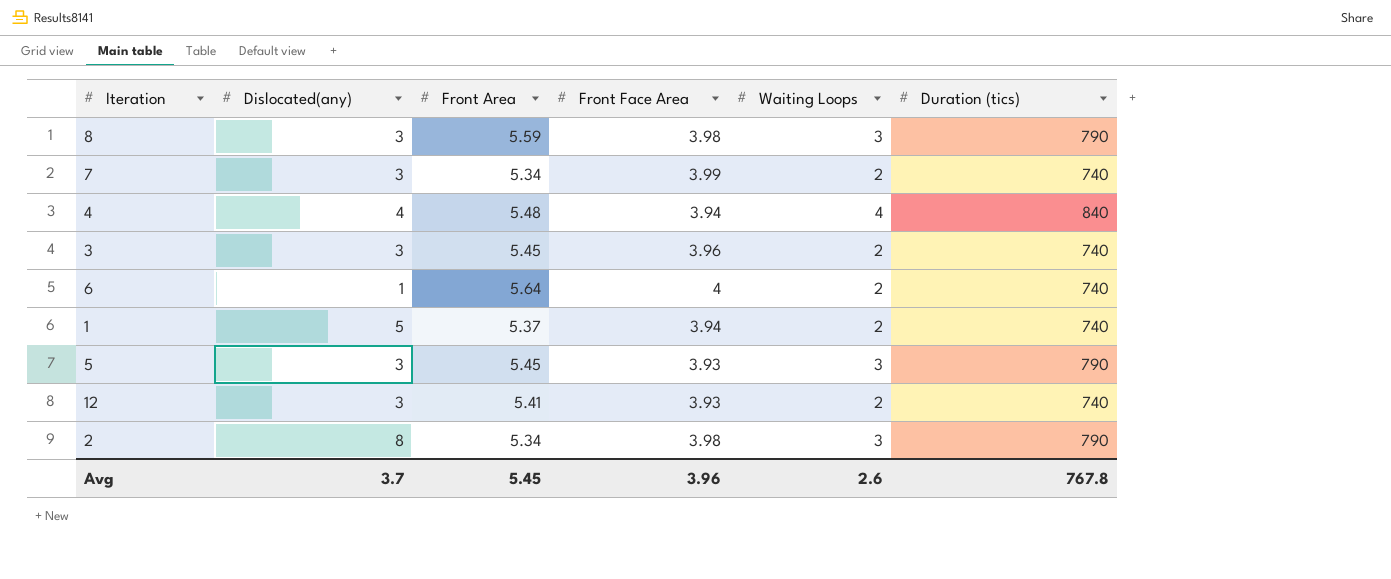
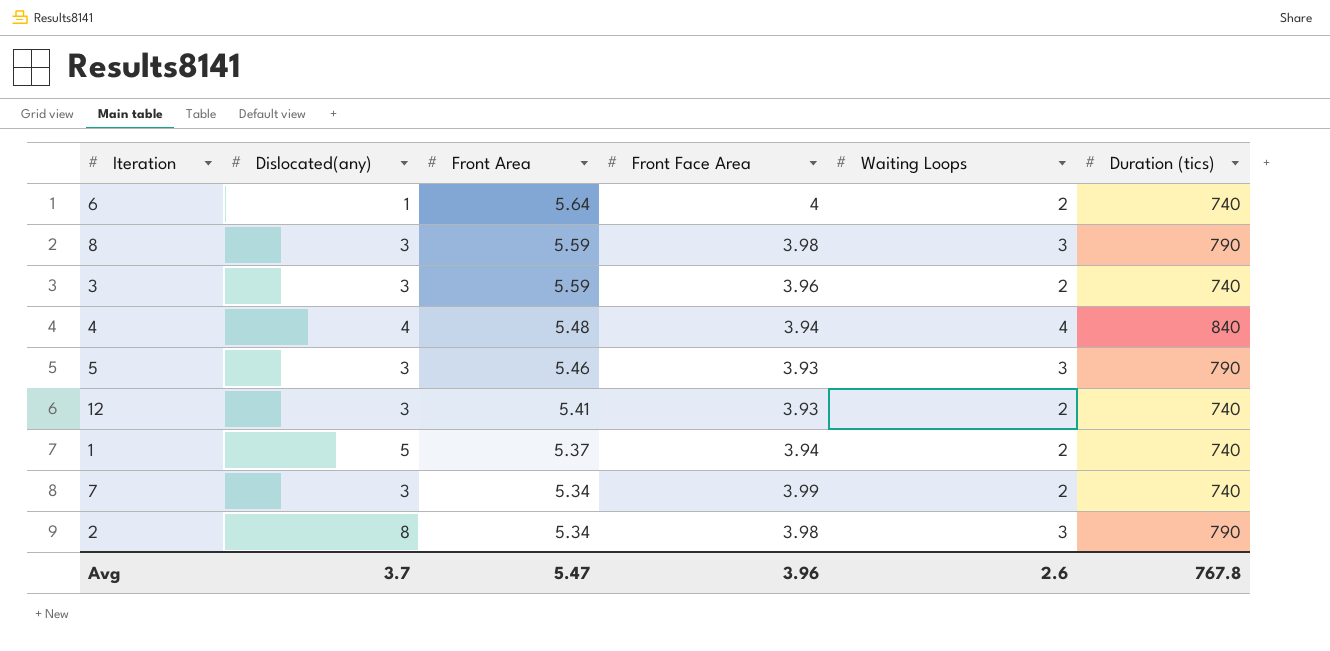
row order: none -> Front Area descending
3 | Front Area: 5.45 -> 5.59
5 | Front Area: 5.45 -> 5.46
Avg | Front Area: 5.45 -> 5.47

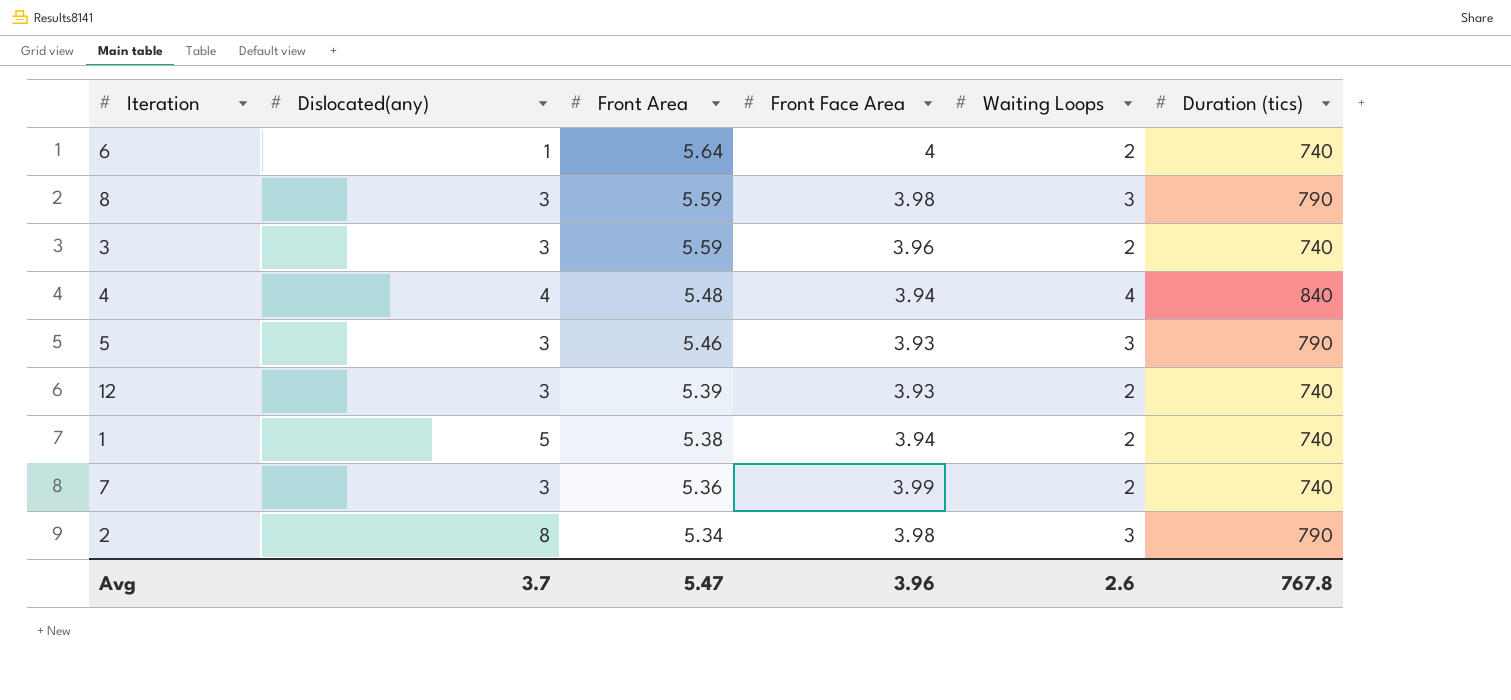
12 | Front Area: 5.41 -> 5.39
1 | Front Area: 5.37 -> 5.38
7 | Front Area: 5.34 -> 5.36

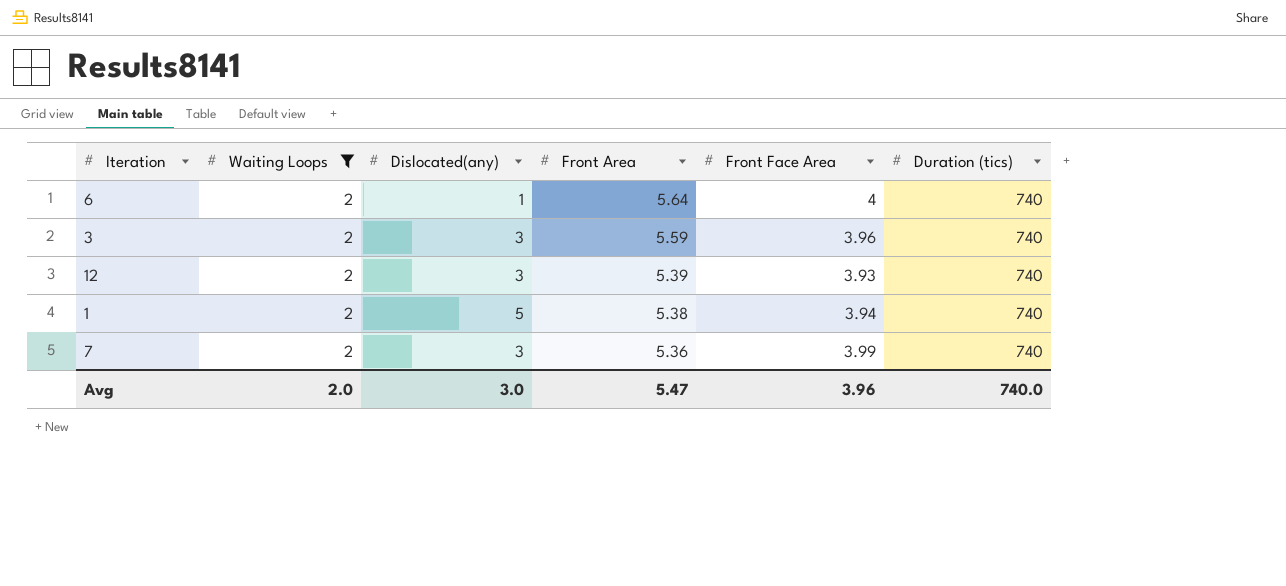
filter: none -> Waiting Loops = 2
column Waiting Loops | position: 5 -> 2
Avg | Waiting Loops: 2.6 -> 2.0
Avg | Dislocated(any): 3.7 -> 3.0
Avg | Duration (tics): 767.8 -> 740.0

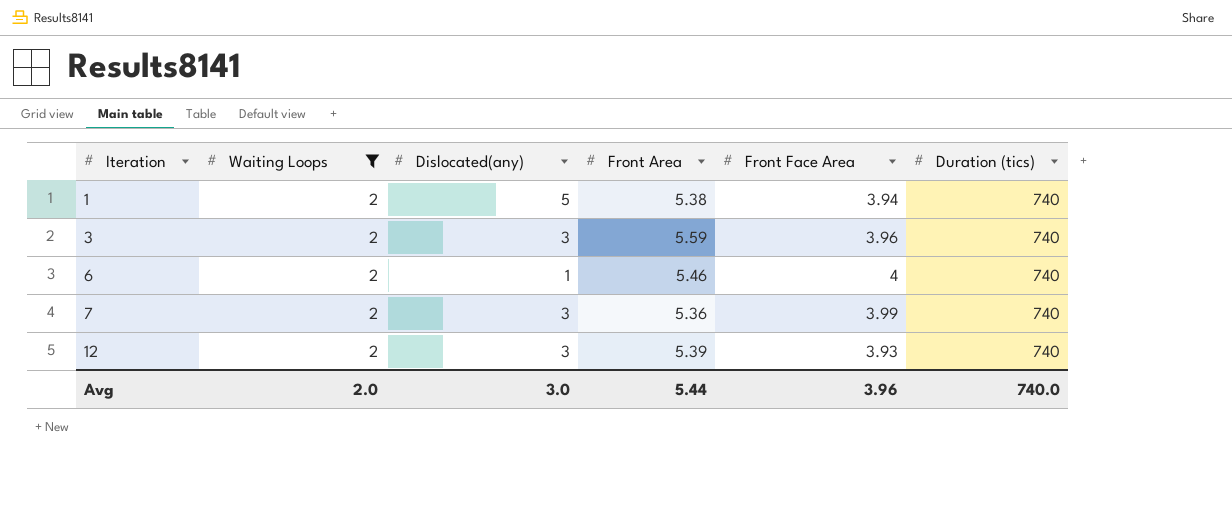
row order: Front Area descending -> Iteration ascending
6 | Front Area: 5.64 -> 5.46
Avg | Front Area: 5.47 -> 5.44

